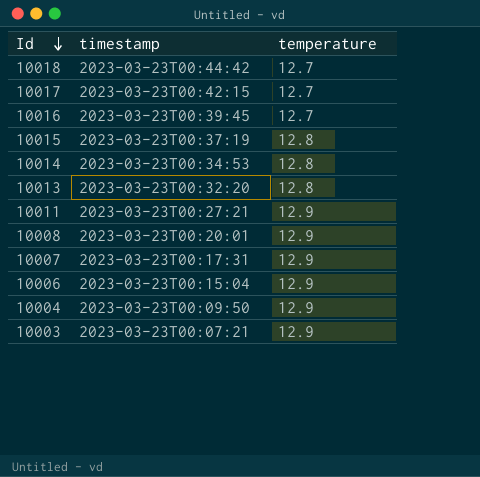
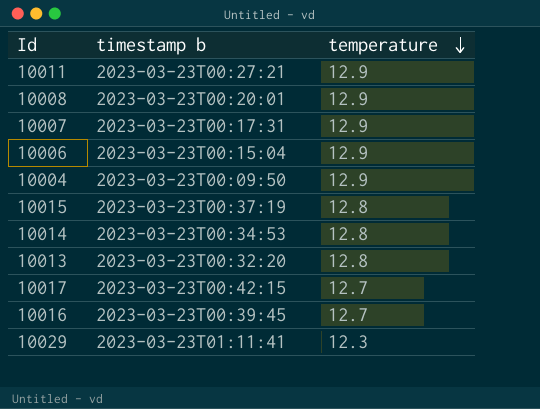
row order: Id descending -> temperature descending
column name: timestamp -> timestamp b
row 10018: 2023-03-23T00:44:42 | 12.7 -> none
row 10003: 2023-03-23T00:07:21 | 12.9 -> none
row 10029: none -> 2023-03-23T01:11:41 | 12.3

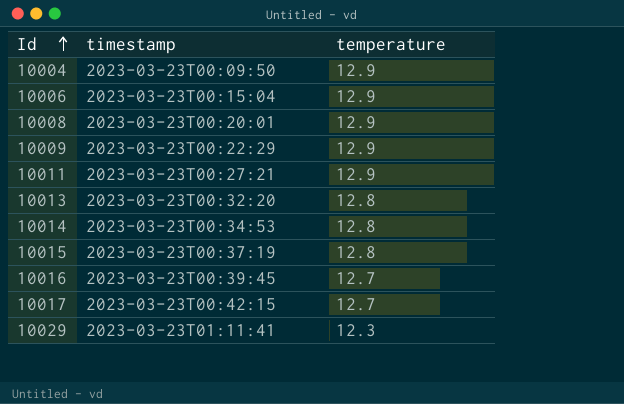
row order: temperature descending -> Id ascending
column name: timestamp b -> timestamp
row 10007: 2023-03-23T00:17:31 | 12.9 -> none
row 10009: none -> 2023-03-23T00:22:29 | 12.9

